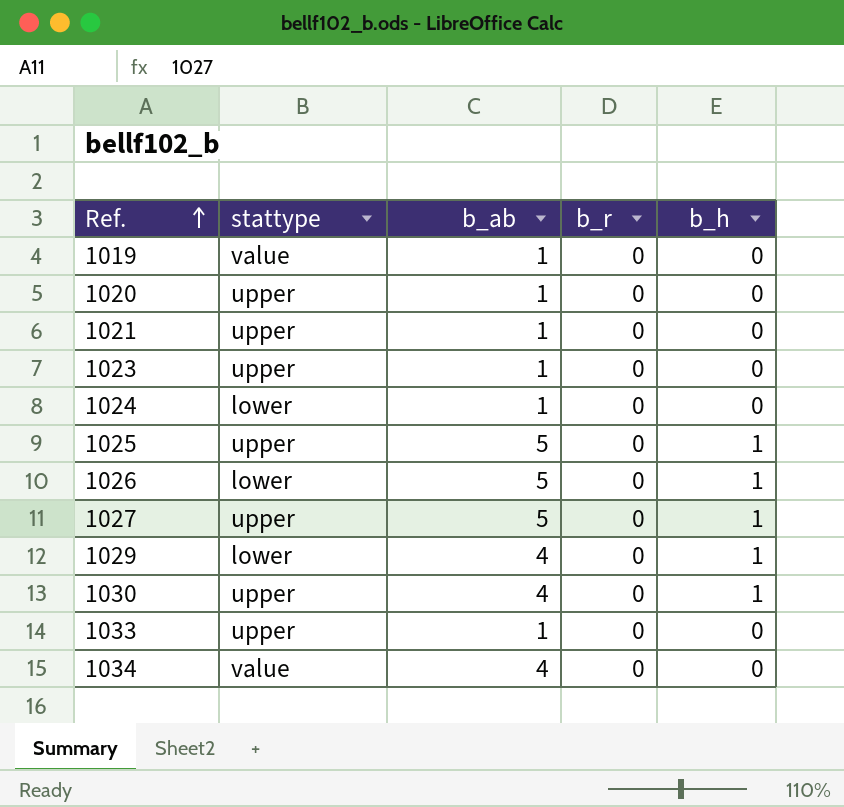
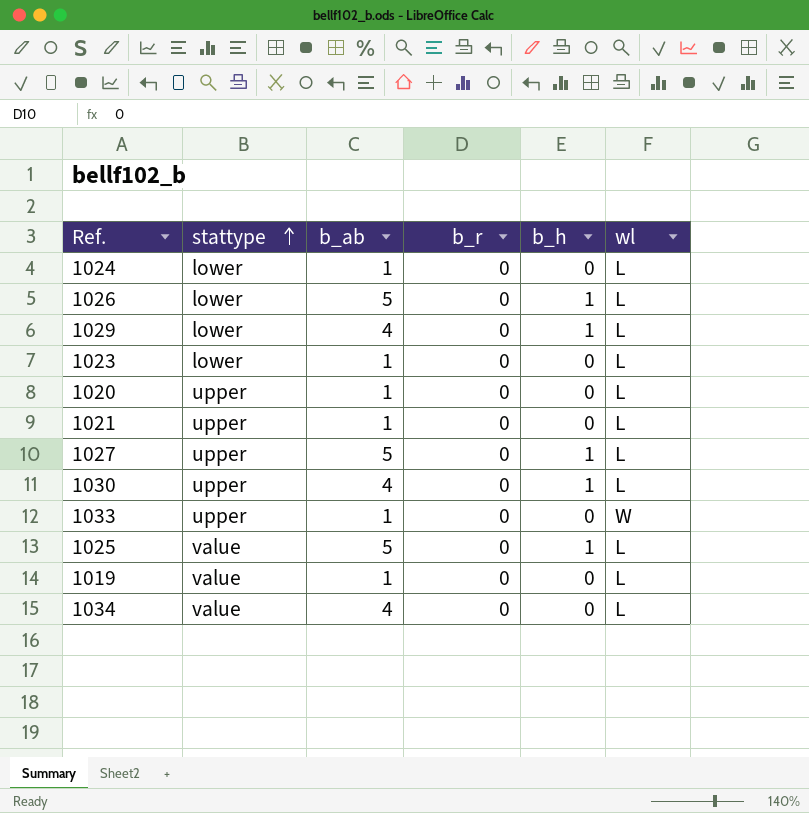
row order: Ref. ascending -> stattype ascending
column wl | position: none -> 6
1023 | stattype: upper -> lower
1025 | stattype: upper -> value

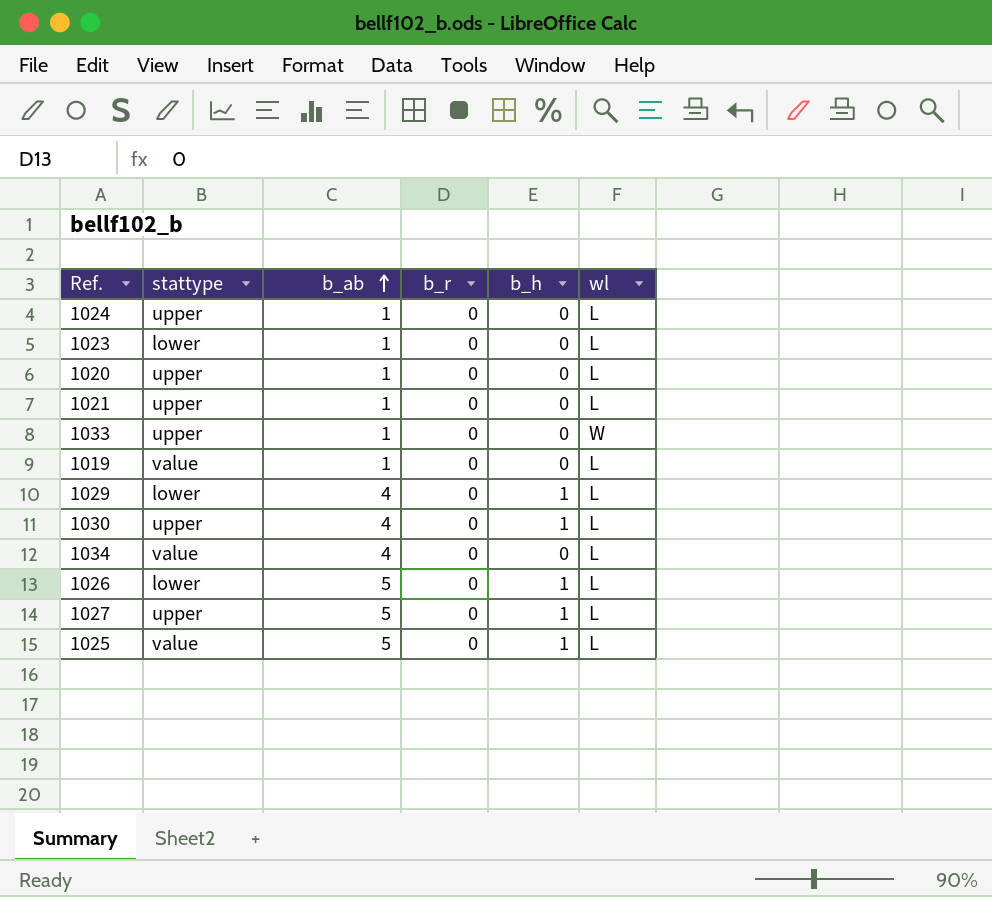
row order: stattype ascending -> b_ab ascending
1024 | stattype: lower -> upper

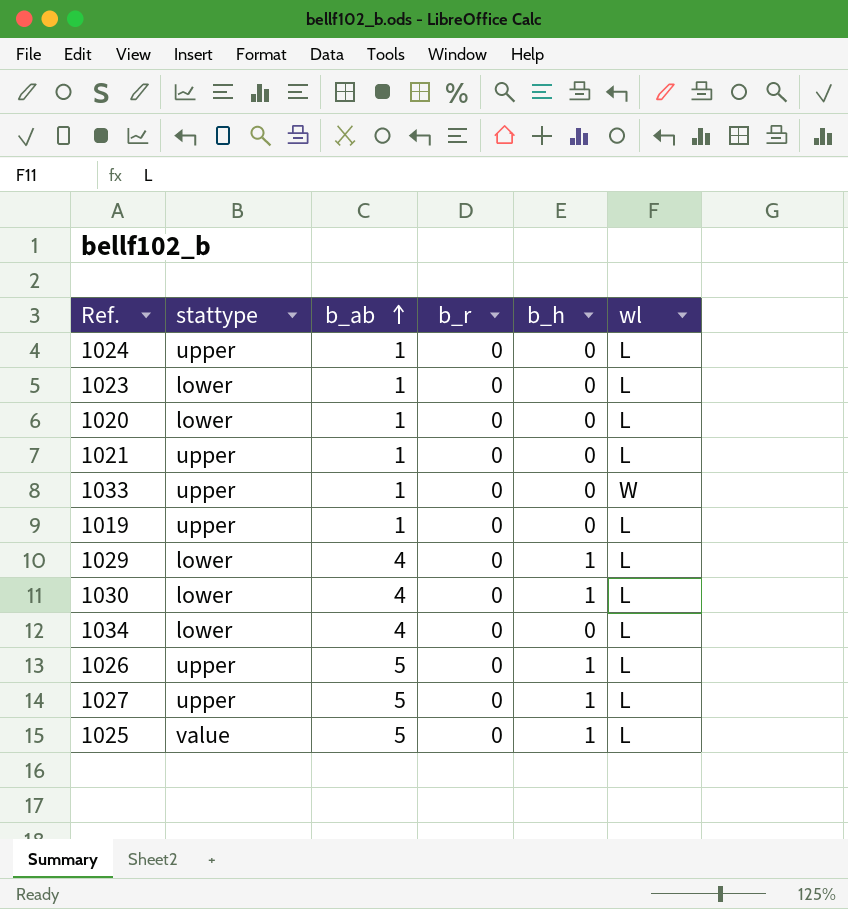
1020 | stattype: upper -> lower
1019 | stattype: value -> upper
1030 | stattype: upper -> lower
1034 | stattype: value -> lower
1026 | stattype: lower -> upper

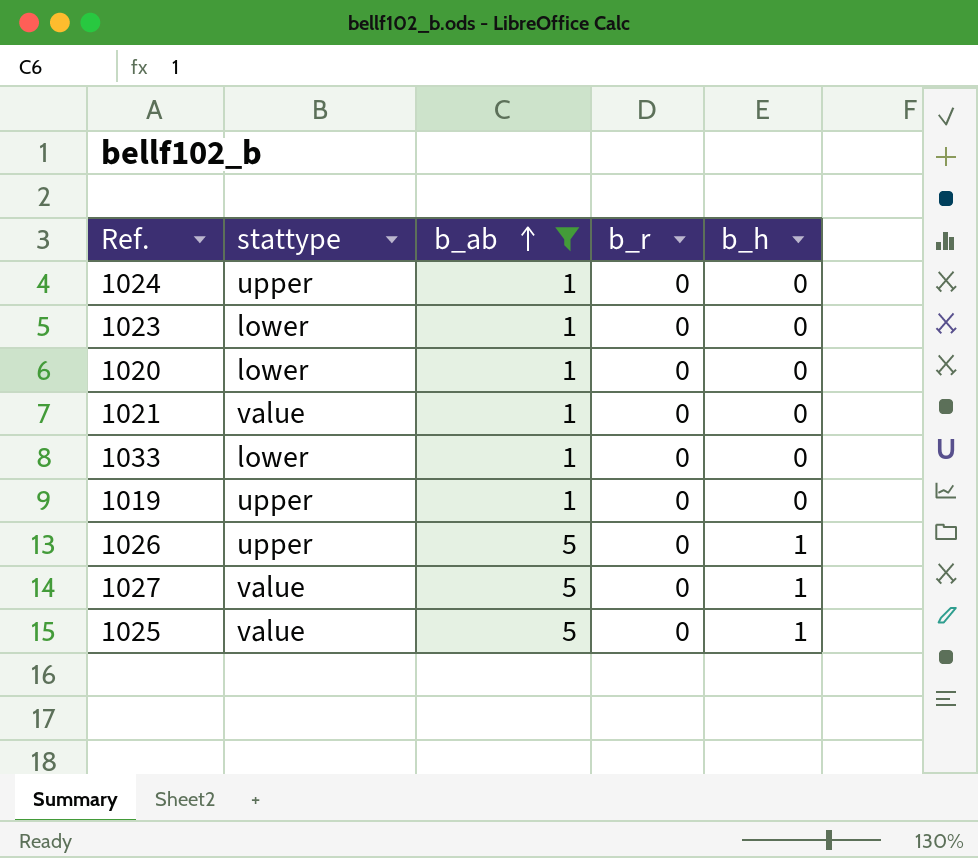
filter: none -> b_ab != 4
column wl | position: 6 -> none
1021 | stattype: upper -> value
1033 | stattype: upper -> lower
1027 | stattype: upper -> value

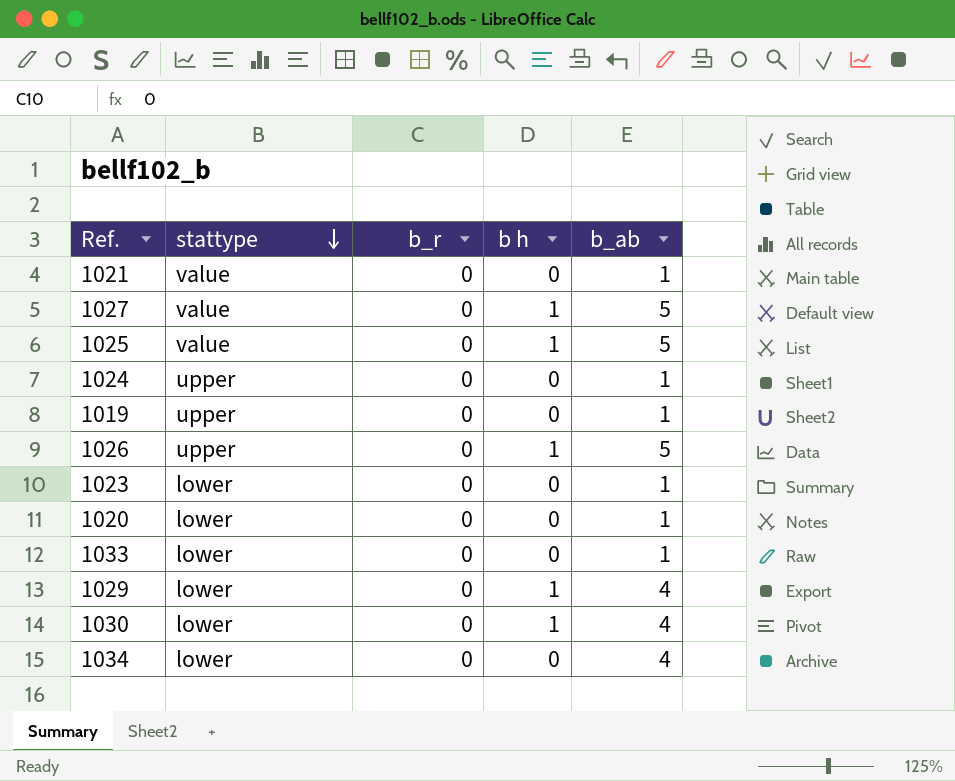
filter: b_ab != 4 -> none
row order: b_ab ascending -> stattype descending
column name: b_h -> b h
column b_ab | position: 3 -> 5

